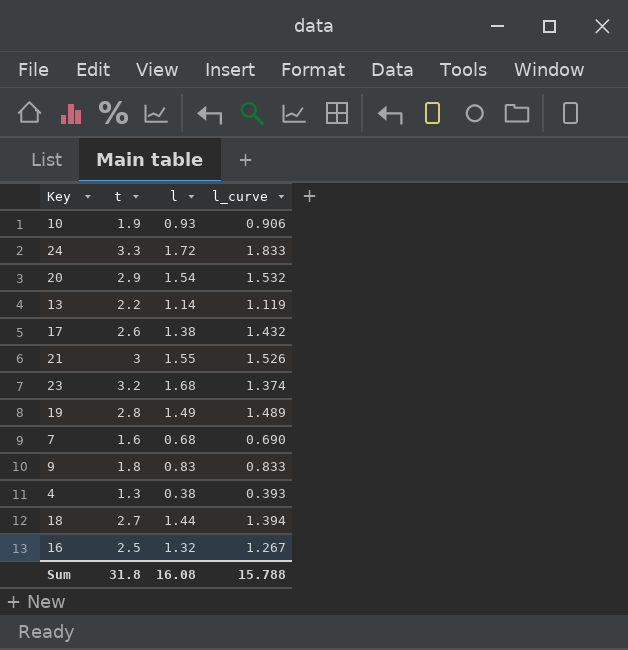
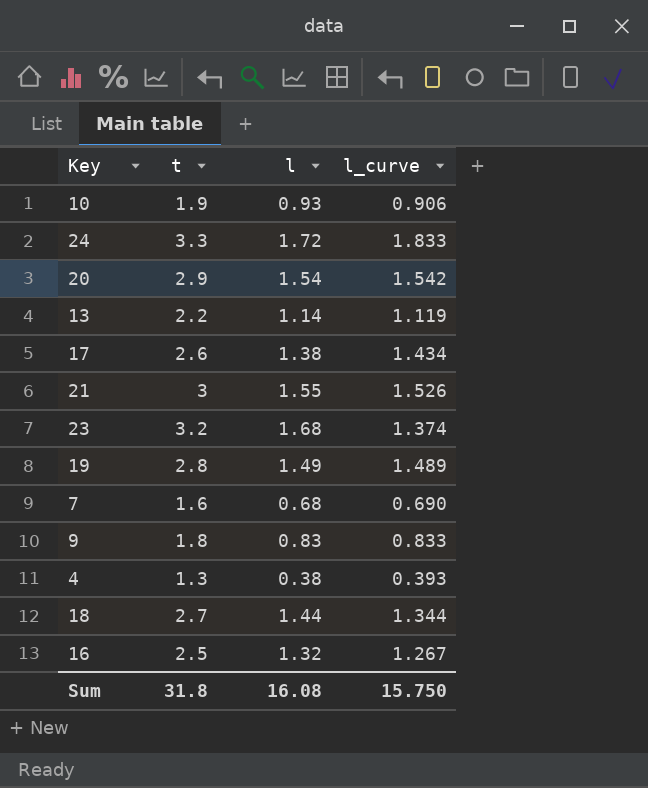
20 | l_curve: 1.532 -> 1.542
17 | l_curve: 1.432 -> 1.434
18 | l_curve: 1.394 -> 1.344
Sum | l_curve: 15.788 -> 15.750

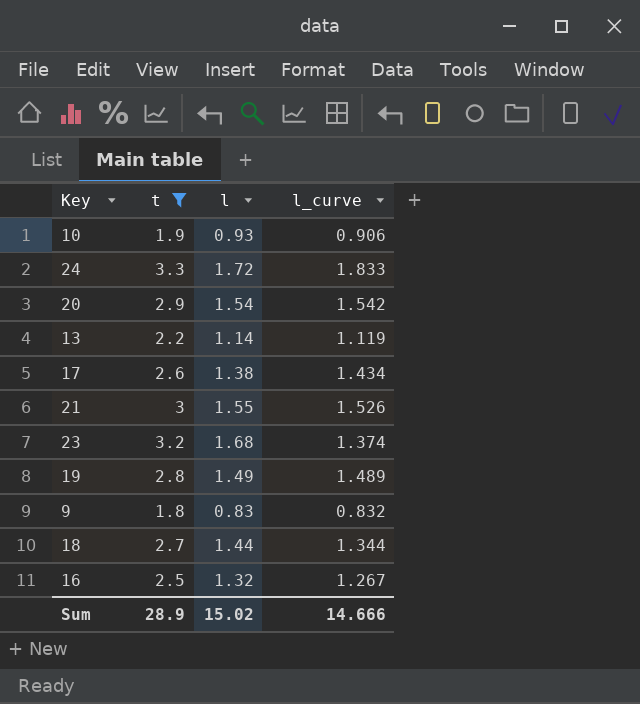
filter: none -> t >= 1.8
9 | l_curve: 0.833 -> 0.832
Sum | t: 31.8 -> 28.9
Sum | l: 16.08 -> 15.02
Sum | l_curve: 15.750 -> 14.666

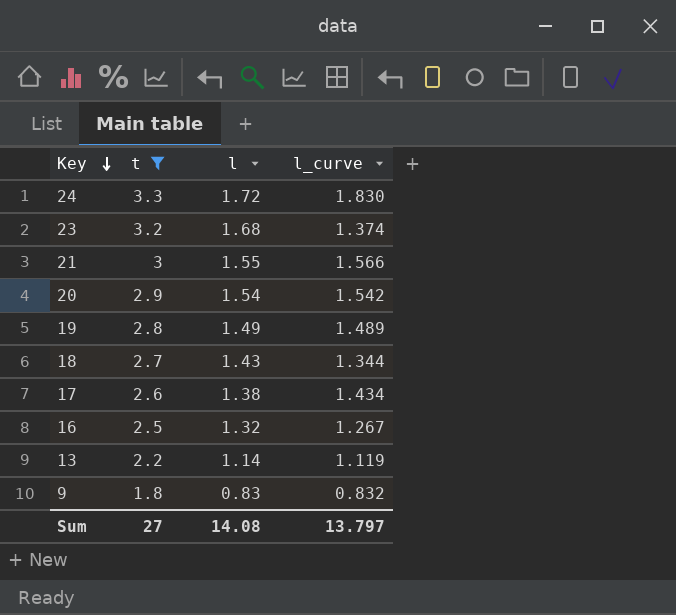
row order: none -> Key descending
row 10: 1.9 | 0.93 | 0.906 -> none
24 | l_curve: 1.833 -> 1.830
21 | l_curve: 1.526 -> 1.566
18 | l: 1.44 -> 1.43
Sum | t: 28.9 -> 27
Sum | l: 15.02 -> 14.08
Sum | l_curve: 14.666 -> 13.797

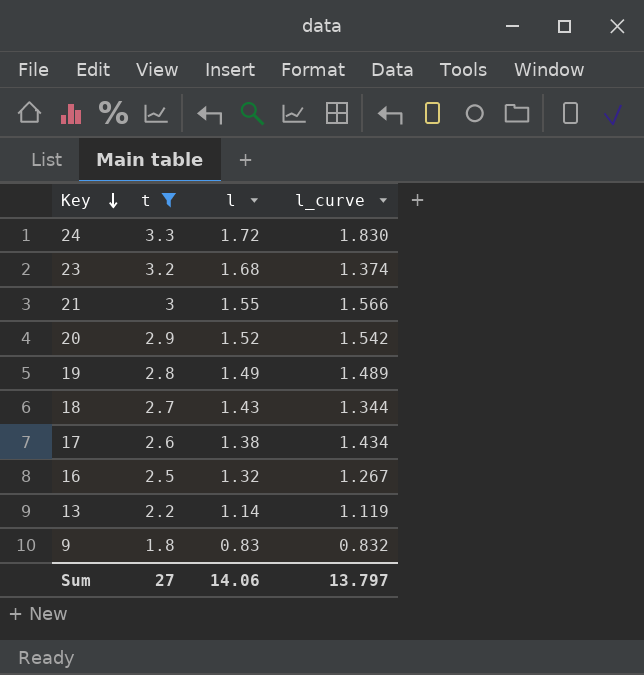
20 | l: 1.54 -> 1.52
Sum | l: 14.08 -> 14.06

